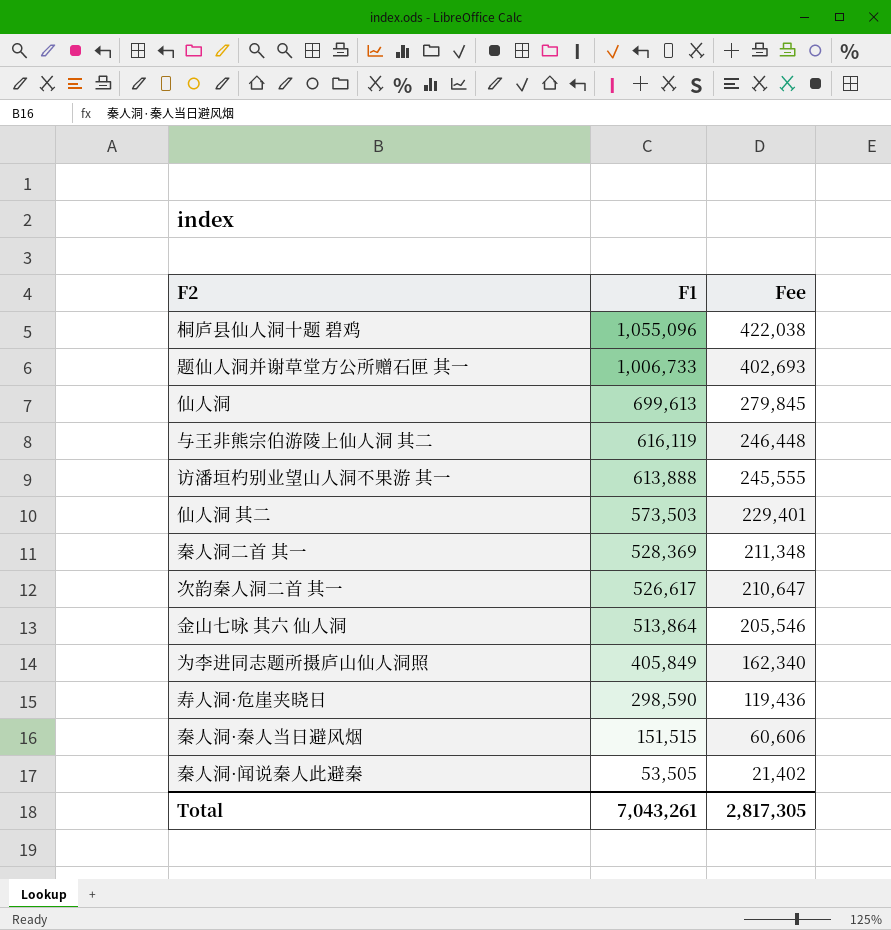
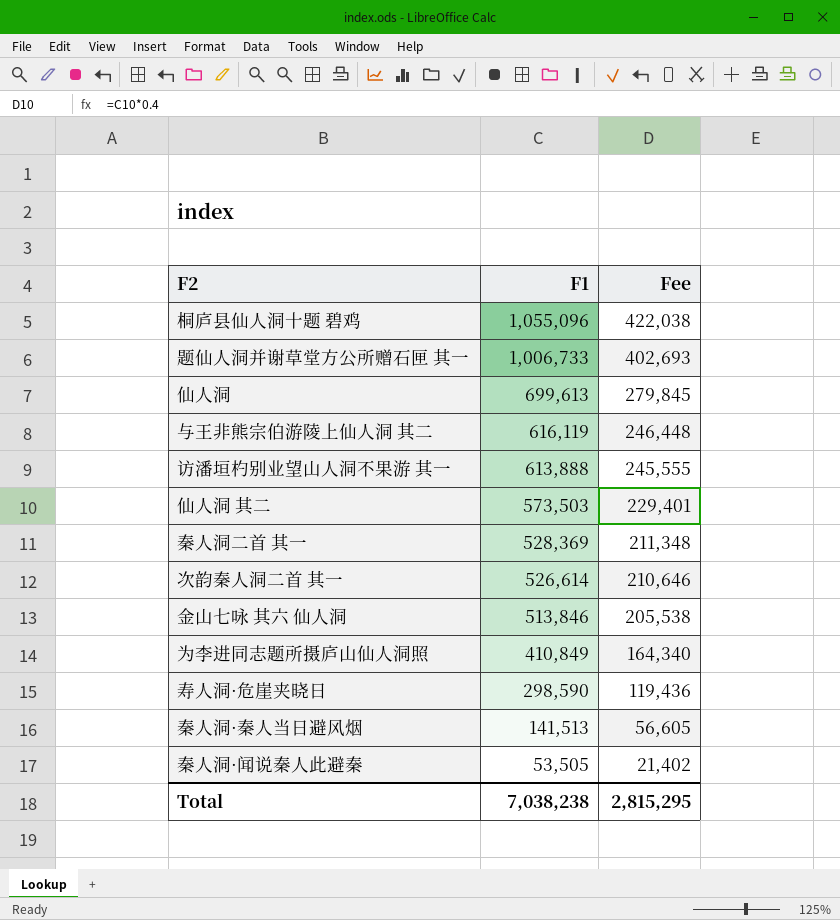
次韵秦人洞二首 其一 | F1: 526,617 -> 526,614
次韵秦人洞二首 其一 | Fee: 210,647 -> 210,646
金山七咏 其六 仙人洞 | F1: 513,864 -> 513,846
金山七咏 其六 仙人洞 | Fee: 205,546 -> 205,538
为李进同志题所摄庐山仙人洞照 | F1: 405,849 -> 410,849
为李进同志题所摄庐山仙人洞照 | Fee: 162,340 -> 164,340
秦人洞·秦人当日避风烟 | F1: 151,515 -> 141,513
秦人洞·秦人当日避风烟 | Fee: 60,606 -> 56,605
Total | F1: 7,043,261 -> 7,038,238
Total | Fee: 2,817,305 -> 2,815,295

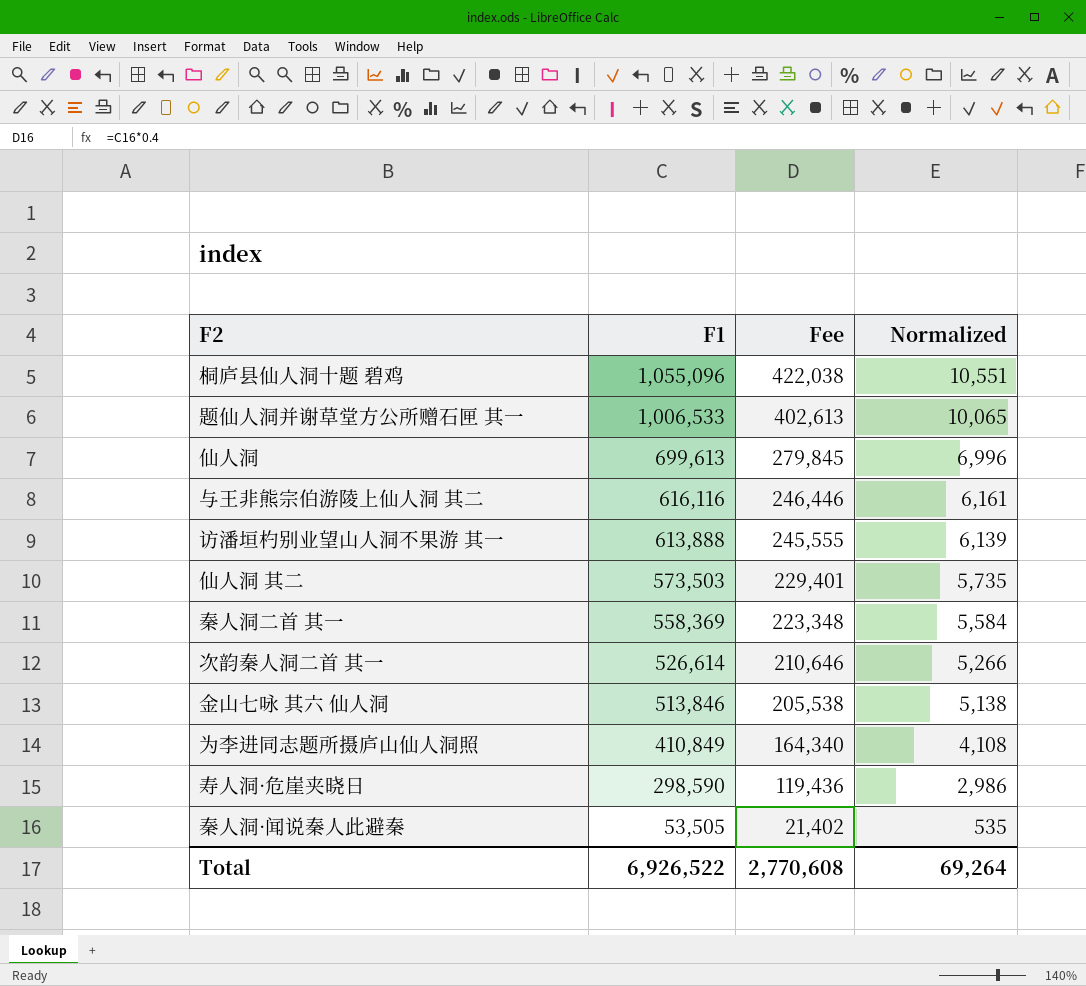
column Normalized | formula: none -> [F1] * 0.01
row 秦人洞·秦人当日避风烟: 141,513 | 56,605 -> none
题仙人洞并谢草堂方公所赠石匣 其一 | F1: 1,006,733 -> 1,006,533
题仙人洞并谢草堂方公所赠石匣 其一 | Fee: 402,693 -> 402,613
与王非熊宗伯游陵上仙人洞 其二 | F1: 616,119 -> 616,116
与王非熊宗伯游陵上仙人洞 其二 | Fee: 246,448 -> 246,446
秦人洞二首 其一 | F1: 528,369 -> 558,369
秦人洞二首 其一 | Fee: 211,348 -> 223,348
Total | F1: 7,038,238 -> 6,926,522
Total | Fee: 2,815,295 -> 2,770,608

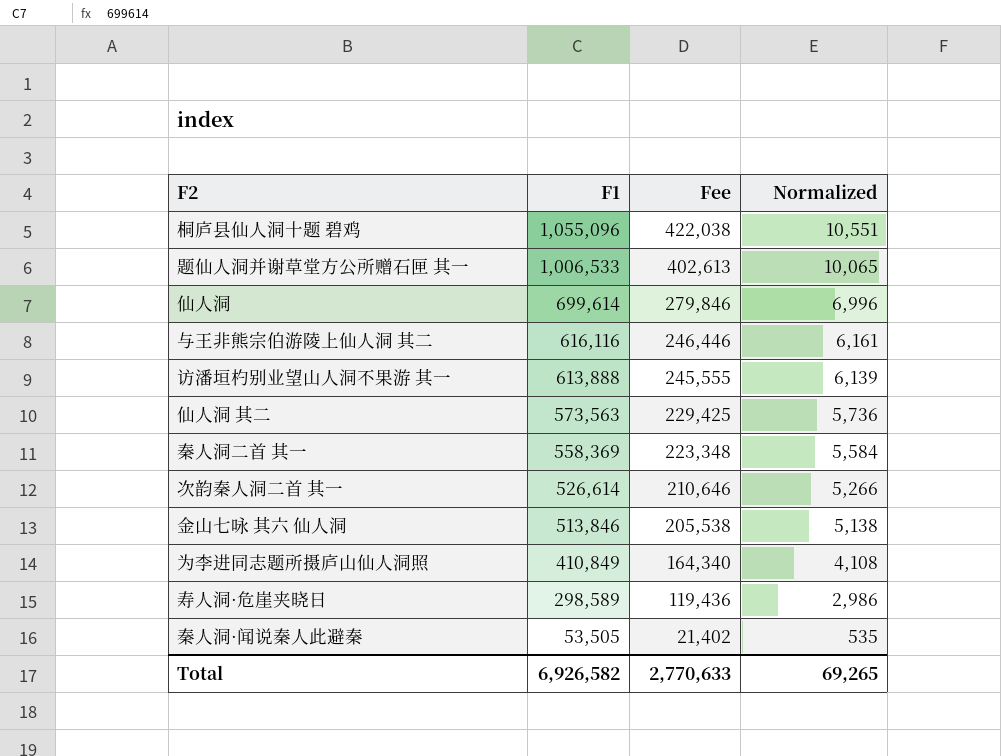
仙人洞 | F1: 699,613 -> 699,614
仙人洞 | Fee: 279,845 -> 279,846
仙人洞 其二 | F1: 573,503 -> 573,563
仙人洞 其二 | Fee: 229,401 -> 229,425
仙人洞 其二 | Normalized: 5,735 -> 5,736
寿人洞·危崖夹晓日 | F1: 298,590 -> 298,589
Total | F1: 6,926,522 -> 6,926,582
Total | Fee: 2,770,608 -> 2,770,633
Total | Normalized: 69,264 -> 69,265

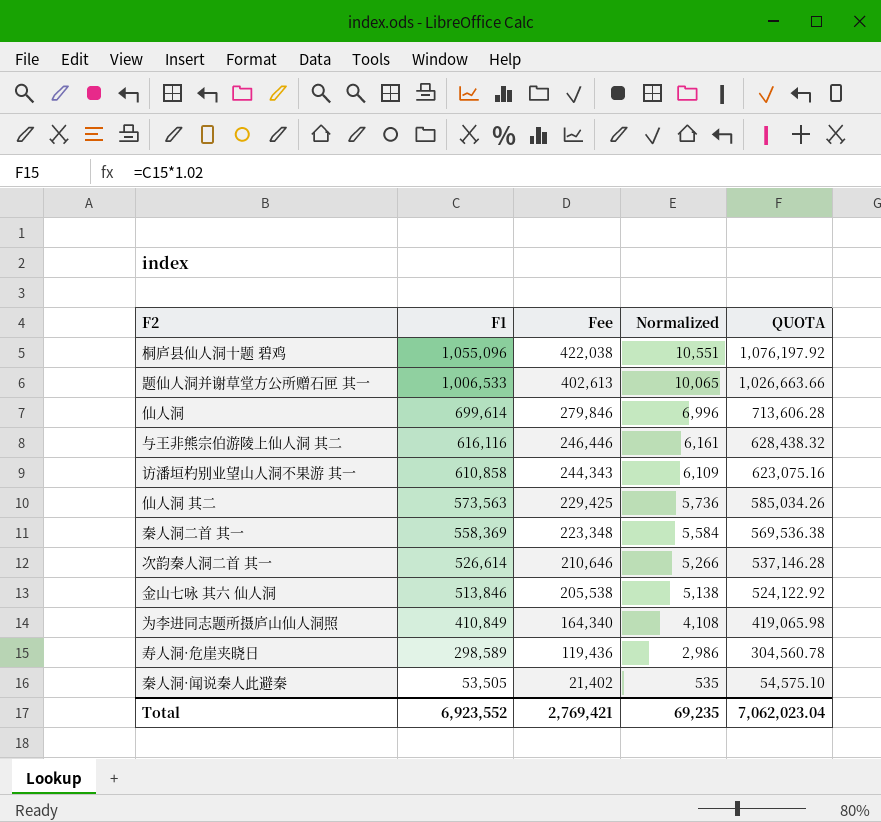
column QUOTA | formula: none -> [F1] * 1.02
访潘垣杓别业望山人洞不果游 其一 | F1: 613,888 -> 610,858
访潘垣杓别业望山人洞不果游 其一 | Fee: 245,555 -> 244,343
访潘垣杓别业望山人洞不果游 其一 | Normalized: 6,139 -> 6,109
Total | F1: 6,926,582 -> 6,923,552
Total | Fee: 2,770,633 -> 2,769,421
Total | Normalized: 69,265 -> 69,235

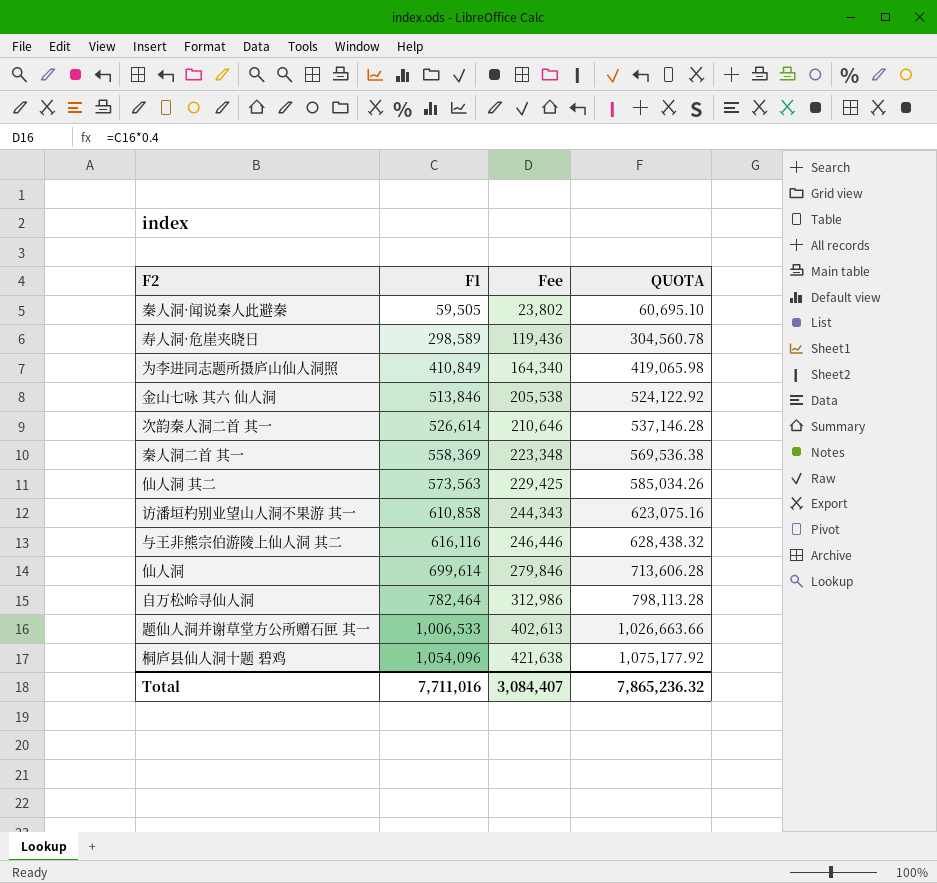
row order: F1 descending -> F1 ascending
column Normalized | formula: [F1] * 0.01 -> none
秦人洞·闻说秦人此避秦 | F1: 53,505 -> 59,505
秦人洞·闻说秦人此避秦 | Fee: 21,402 -> 23,802
秦人洞·闻说秦人此避秦 | QUOTA: 54,575.10 -> 60,695.10
row 自万松岭寻仙人洞: none -> 782,464 | 312,986 | 798,113.28
桐庐县仙人洞十题 碧鸡 | F1: 1,055,096 -> 1,054,096
桐庐县仙人洞十题 碧鸡 | Fee: 422,038 -> 421,638
桐庐县仙人洞十题 碧鸡 | QUOTA: 1,076,197.92 -> 1,075,177.92
Total | F1: 6,923,552 -> 7,711,016
Total | Fee: 2,769,421 -> 3,084,407
Total | QUOTA: 7,062,023.04 -> 7,865,236.32

